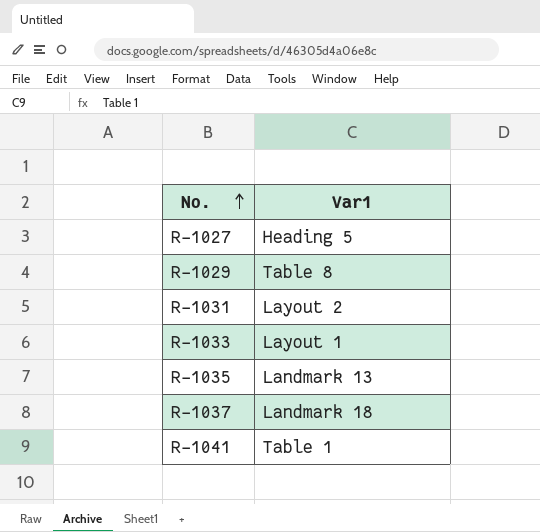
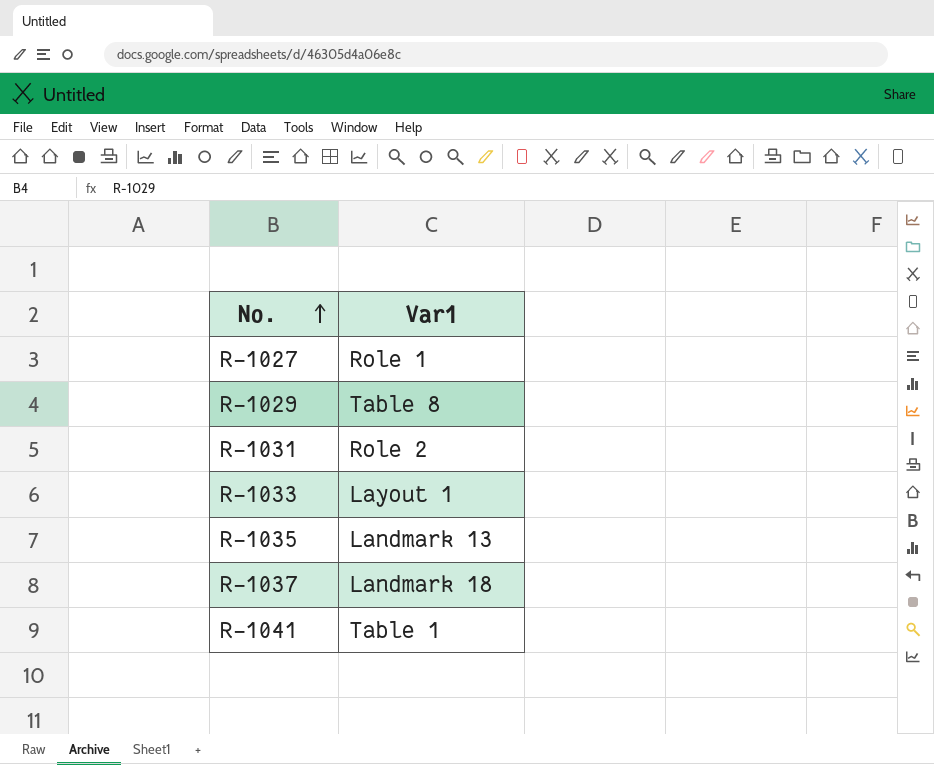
R-1027 | Var1: Heading 5 -> Role 1
R-1031 | Var1: Layout 2 -> Role 2

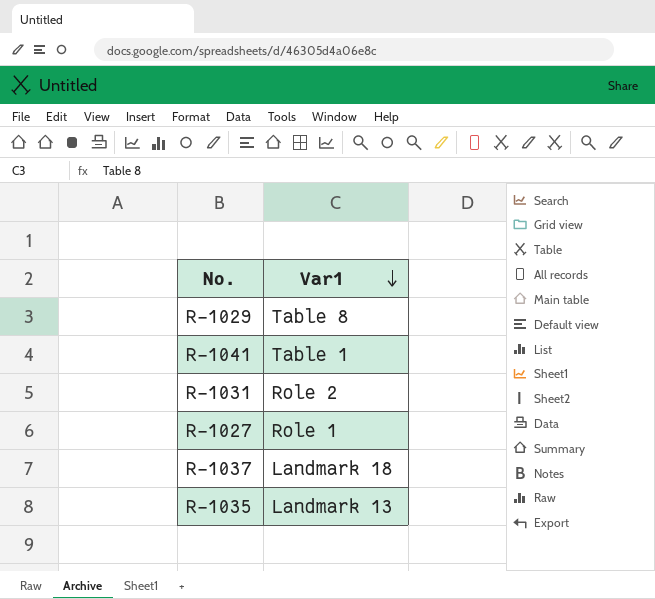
row order: No. ascending -> Var1 descending
row R-1033: Layout 1 -> none

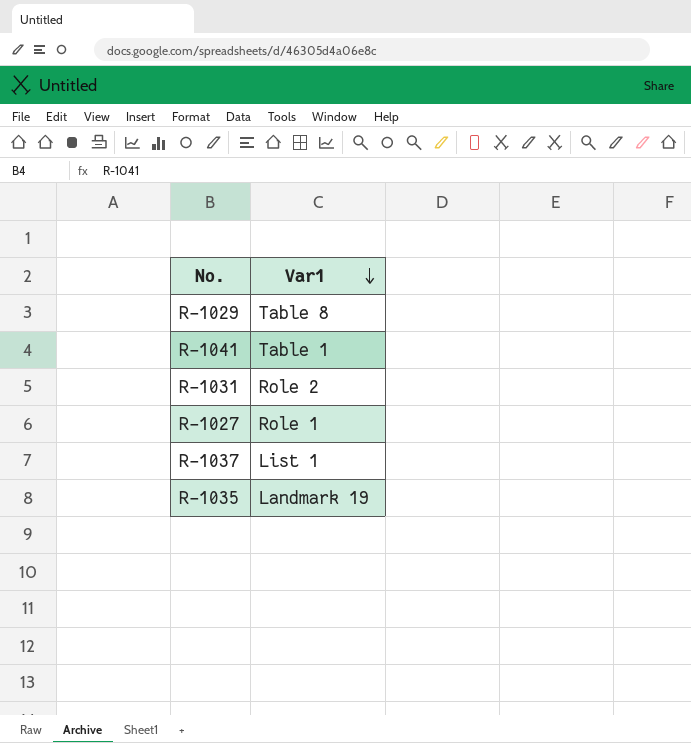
R-1037 | Var1: Landmark 18 -> List 1
R-1035 | Var1: Landmark 13 -> Landmark 19

